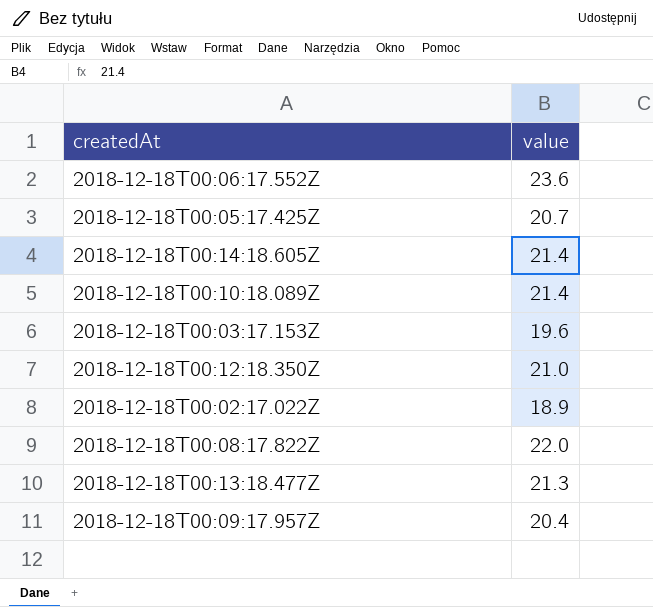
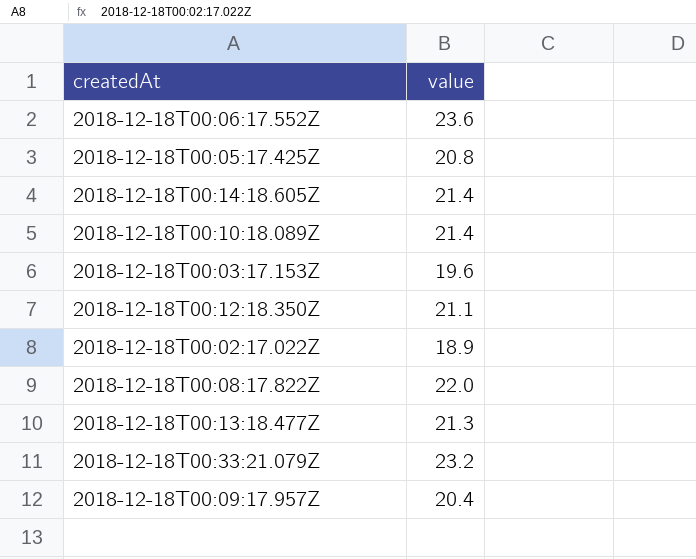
2018-12-18T00:05:17.425Z | value: 20.7 -> 20.8
2018-12-18T00:12:18.350Z | value: 21.0 -> 21.1
row 2018-12-18T00:33:21.079Z: none -> 23.2

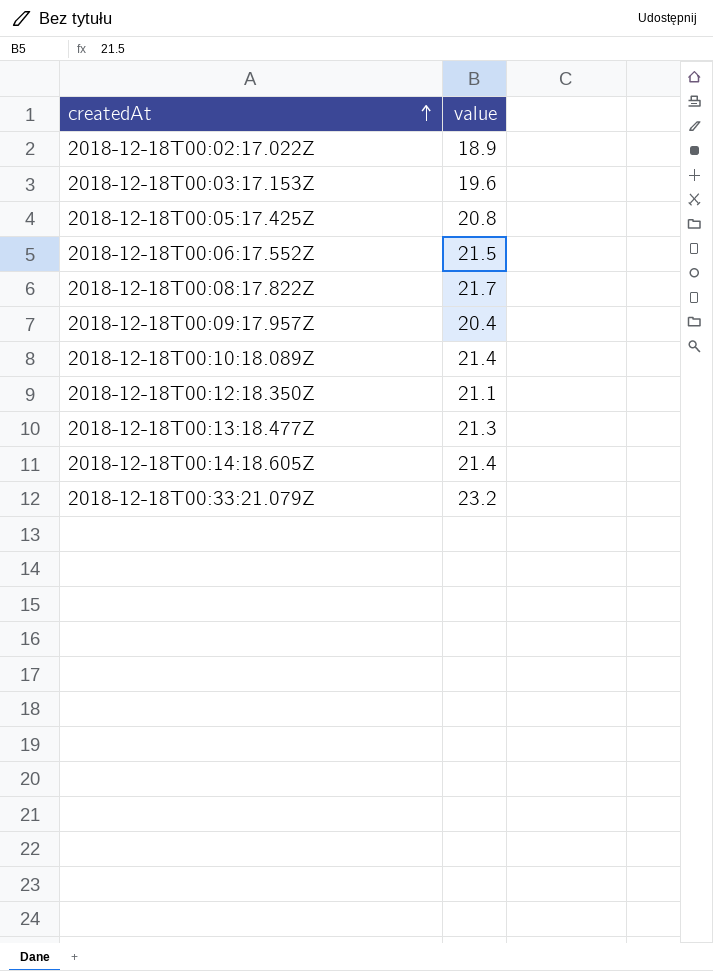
row order: none -> createdAt ascending
2018-12-18T00:06:17.552Z | value: 23.6 -> 21.5
2018-12-18T00:08:17.822Z | value: 22.0 -> 21.7

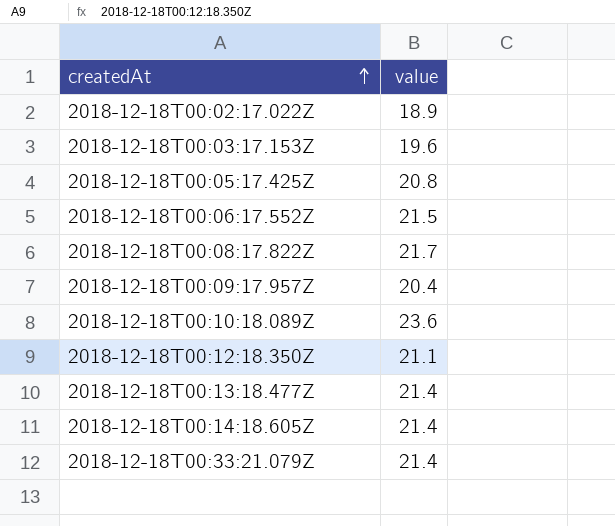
2018-12-18T00:10:18.089Z | value: 21.4 -> 23.6
2018-12-18T00:13:18.477Z | value: 21.3 -> 21.4
2018-12-18T00:33:21.079Z | value: 23.2 -> 21.4

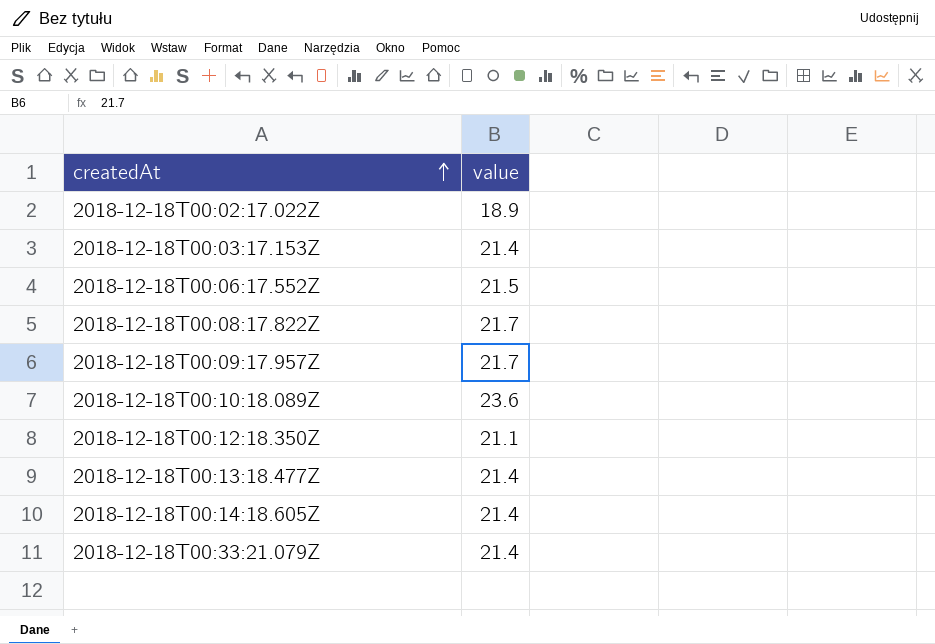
row 2018-12-18T00:05:17.425Z: 20.8 -> none
2018-12-18T00:03:17.153Z | value: 19.6 -> 21.4
2018-12-18T00:09:17.957Z | value: 20.4 -> 21.7

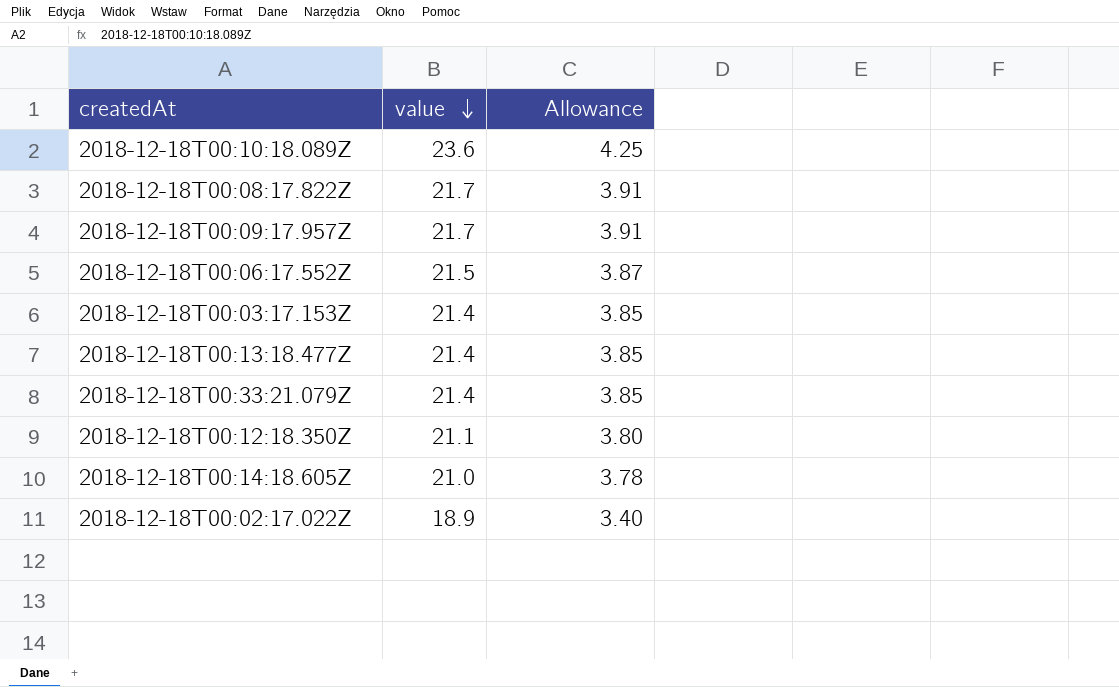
row order: createdAt ascending -> value descending
column Allowance | formula: none -> [value] * 0.18
2018-12-18T00:14:18.605Z | value: 21.4 -> 21.0

